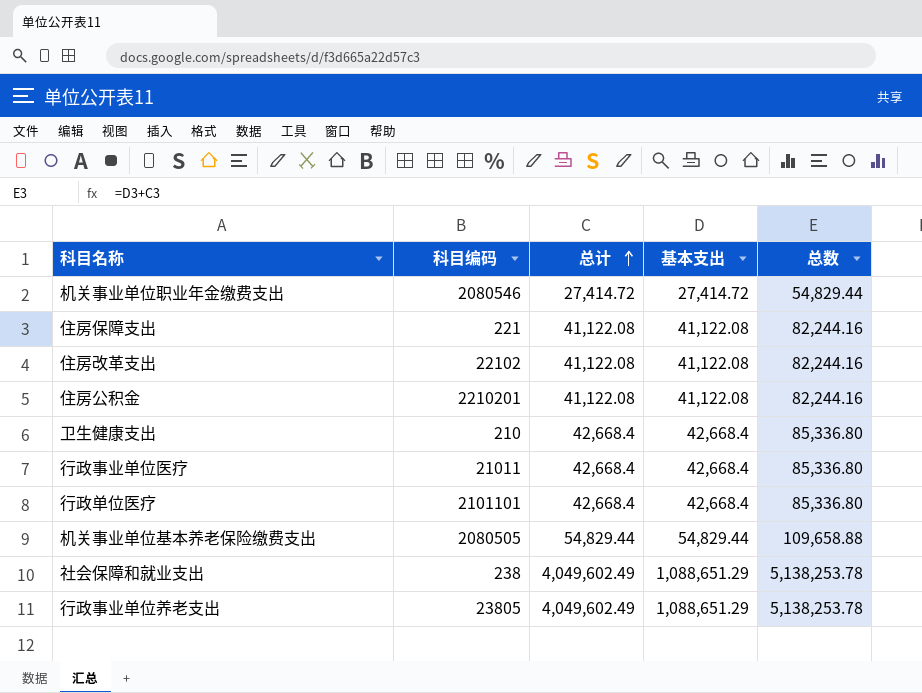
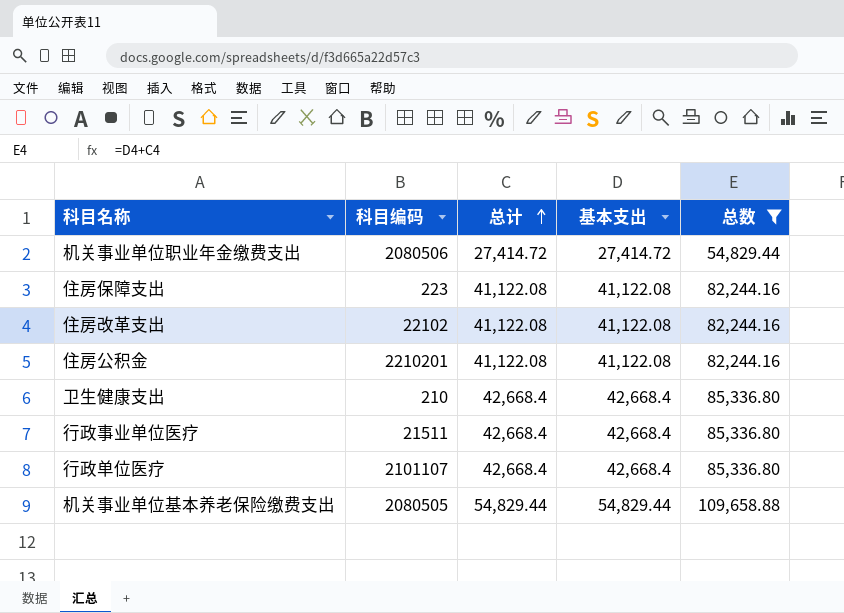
filter: none -> 总数 != 5,138,253.78
机关事业单位职业年金缴费支出 | 科目编码: 2080546 -> 2080506
住房保障支出 | 科目编码: 221 -> 223
行政事业单位医疗 | 科目编码: 21011 -> 21511
行政单位医疗 | 科目编码: 2101101 -> 2101107

